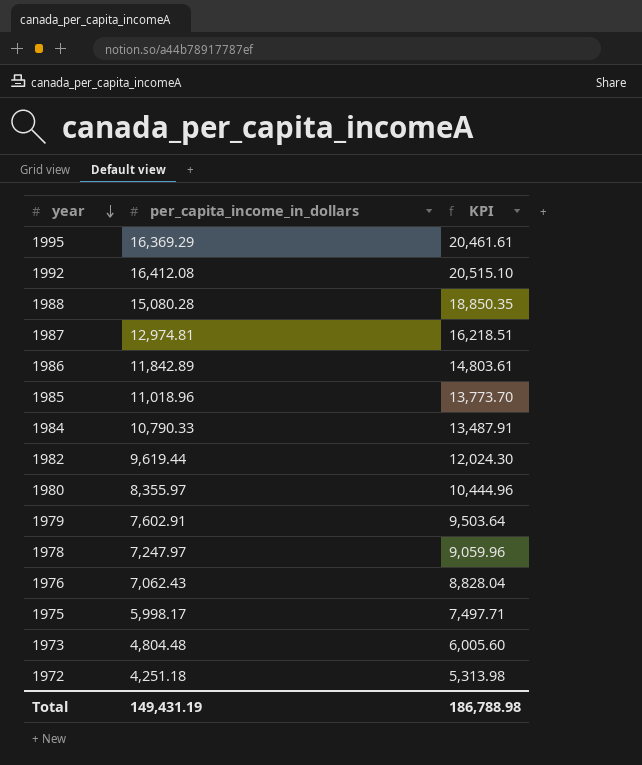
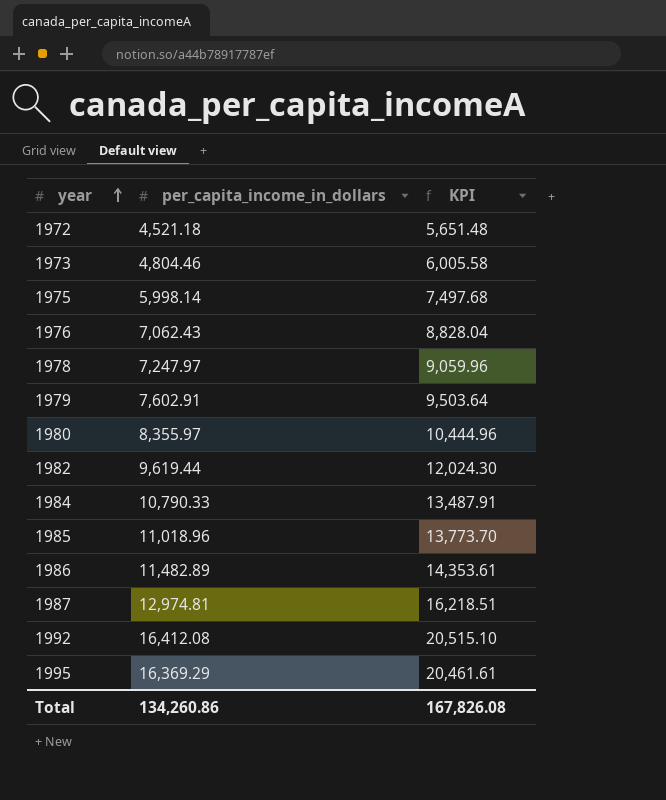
row order: year descending -> year ascending
row 1988: 15,080.28 | 18,850.35 -> none
1972 | per_capita_income_in_dollars: 4,251.18 -> 4,521.18
1972 | KPI: 5,313.98 -> 5,651.48
1973 | per_capita_income_in_dollars: 4,804.48 -> 4,804.46
1973 | KPI: 6,005.60 -> 6,005.58
1975 | per_capita_income_in_dollars: 5,998.17 -> 5,998.14
1975 | KPI: 7,497.71 -> 7,497.68
1986 | per_capita_income_in_dollars: 11,842.89 -> 11,482.89
1986 | KPI: 14,803.61 -> 14,353.61
Total | per_capita_income_in_dollars: 149,431.19 -> 134,260.86
Total | KPI: 186,788.98 -> 167,826.08

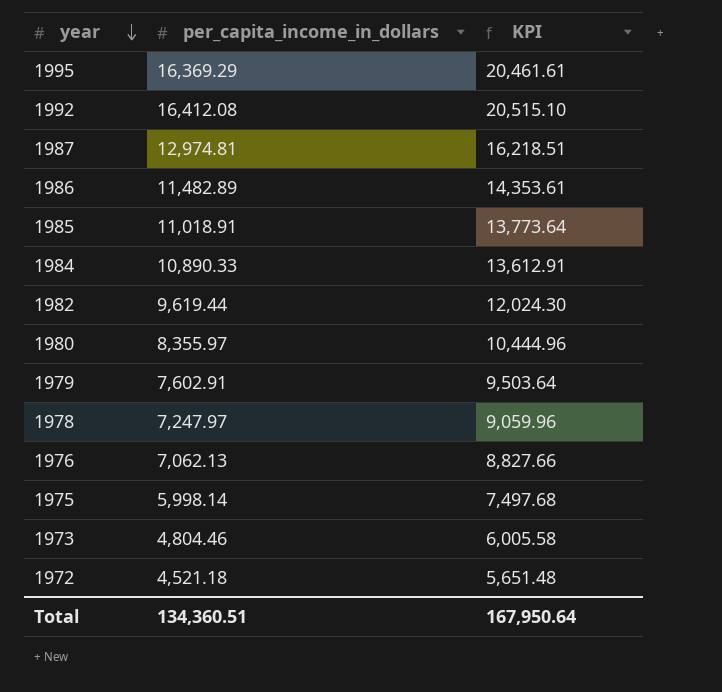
row order: year ascending -> year descending
1985 | per_capita_income_in_dollars: 11,018.96 -> 11,018.91
1985 | KPI: 13,773.70 -> 13,773.64
1984 | per_capita_income_in_dollars: 10,790.33 -> 10,890.33
1984 | KPI: 13,487.91 -> 13,612.91
1976 | per_capita_income_in_dollars: 7,062.43 -> 7,062.13
1976 | KPI: 8,828.04 -> 8,827.66
Total | per_capita_income_in_dollars: 134,260.86 -> 134,360.51
Total | KPI: 167,826.08 -> 167,950.64

